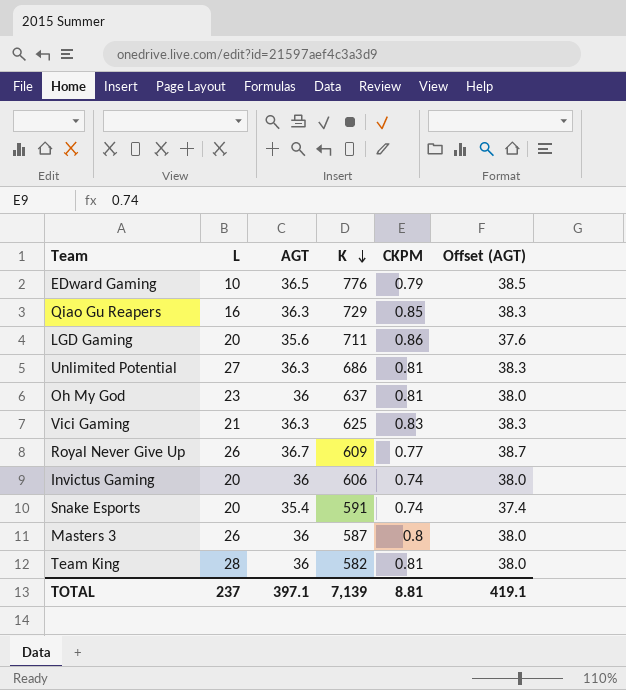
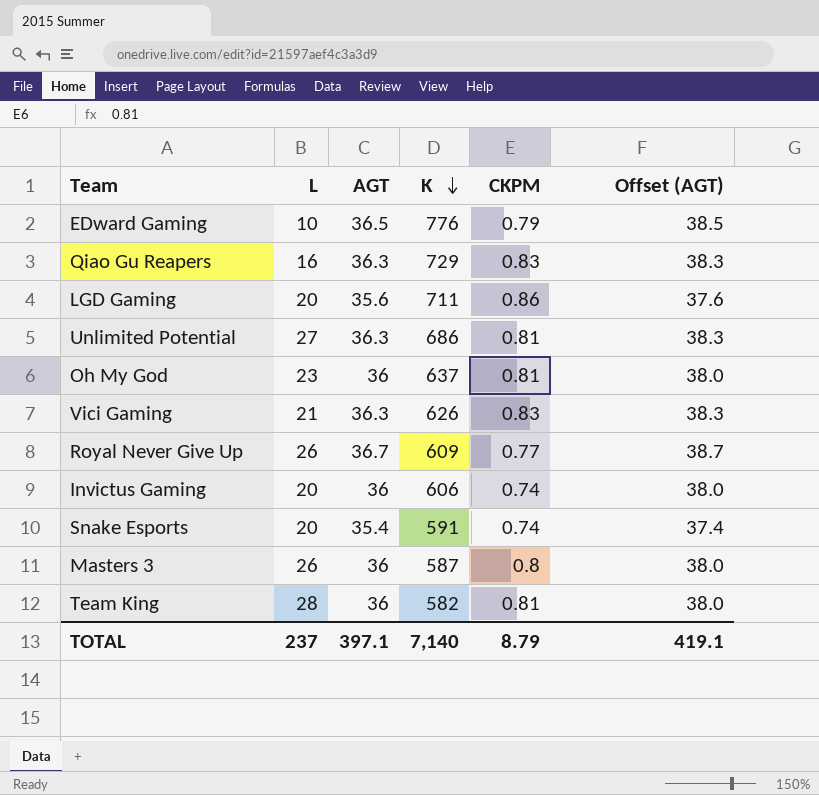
Qiao Gu Reapers | CKPM: 0.85 -> 0.83
Vici Gaming | K: 625 -> 626
TOTAL | K: 7,139 -> 7,140
TOTAL | CKPM: 8.81 -> 8.79

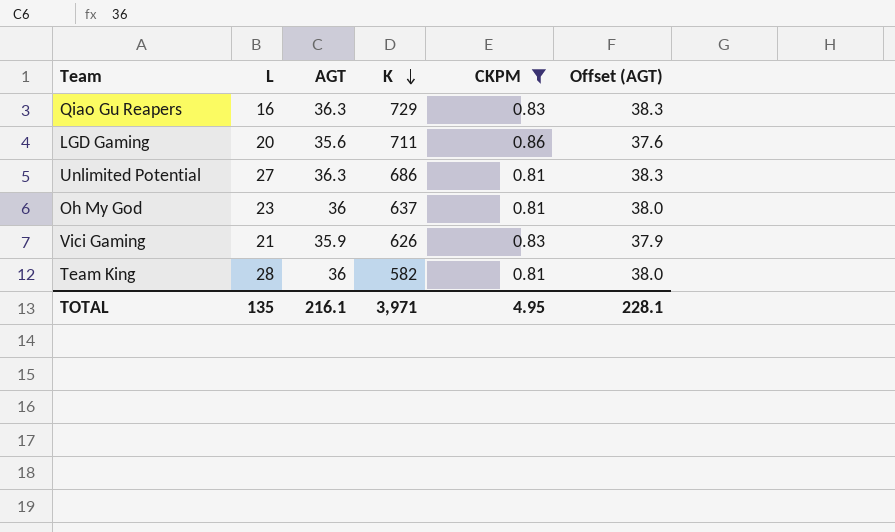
filter: none -> CKPM >= 0.81
Vici Gaming | AGT: 36.3 -> 35.9
Vici Gaming | Offset (AGT): 38.3 -> 37.9
TOTAL | L: 237 -> 135
TOTAL | AGT: 397.1 -> 216.1
TOTAL | K: 7,140 -> 3,971
TOTAL | CKPM: 8.79 -> 4.95
TOTAL | Offset (AGT): 419.1 -> 228.1

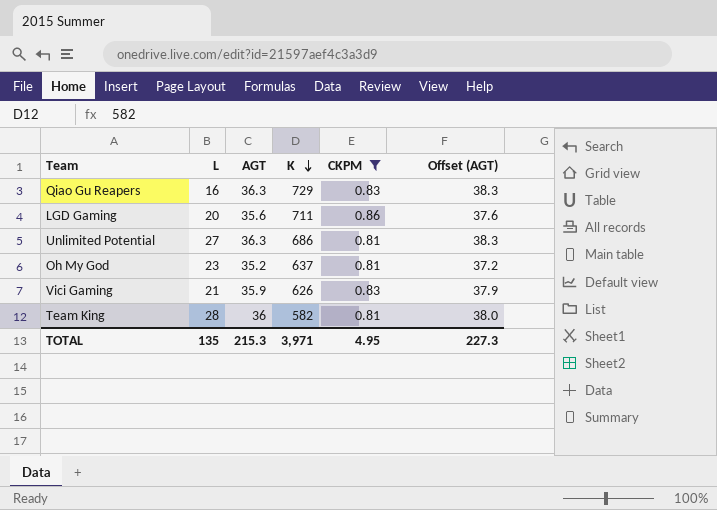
Oh My God | AGT: 36 -> 35.2
Oh My God | Offset (AGT): 38.0 -> 37.2
TOTAL | AGT: 216.1 -> 215.3
TOTAL | Offset (AGT): 228.1 -> 227.3

